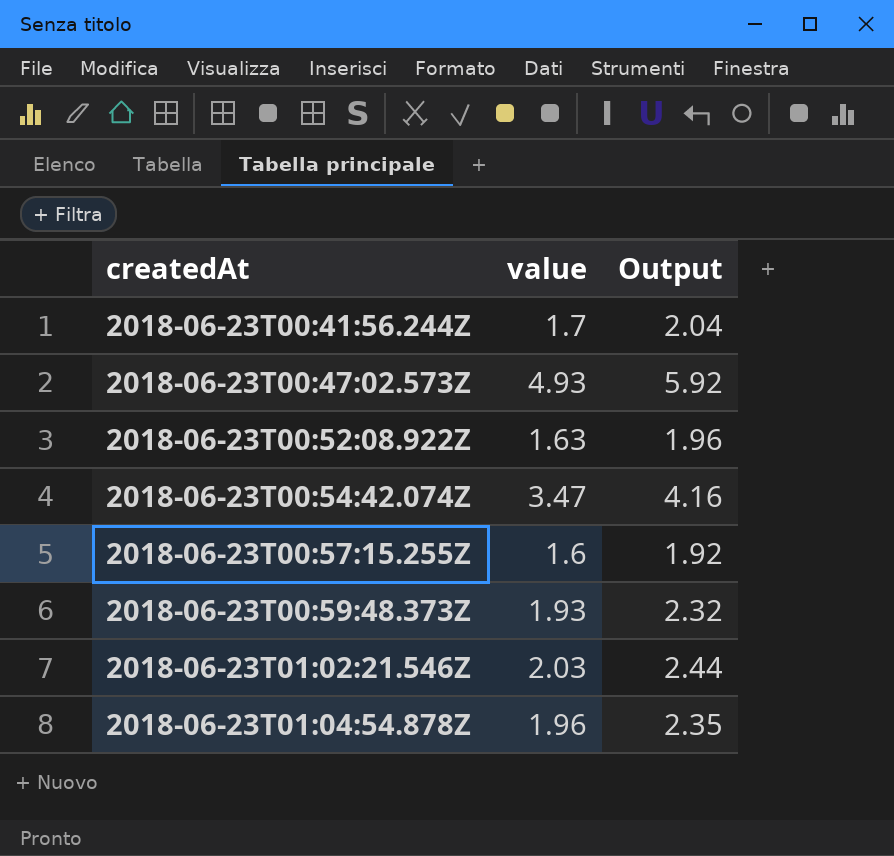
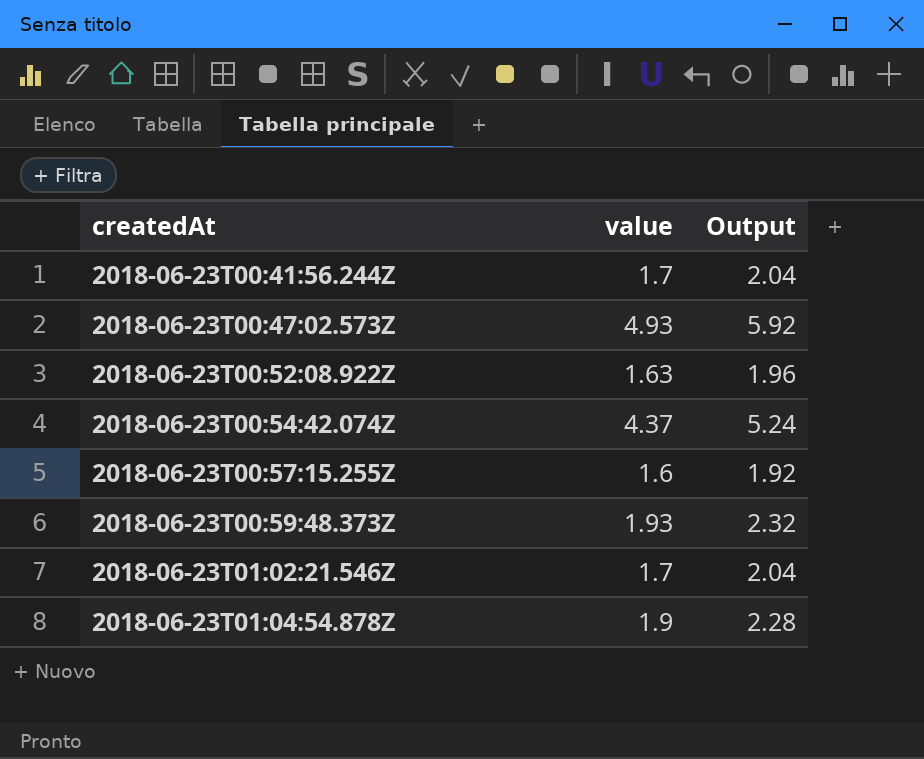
2018-06-23T00:54:42.074Z | value: 3.47 -> 4.37
2018-06-23T00:54:42.074Z | Output: 4.16 -> 5.24
2018-06-23T01:02:21.546Z | value: 2.03 -> 1.7
2018-06-23T01:02:21.546Z | Output: 2.44 -> 2.04
2018-06-23T01:04:54.878Z | value: 1.96 -> 1.9
2018-06-23T01:04:54.878Z | Output: 2.35 -> 2.28

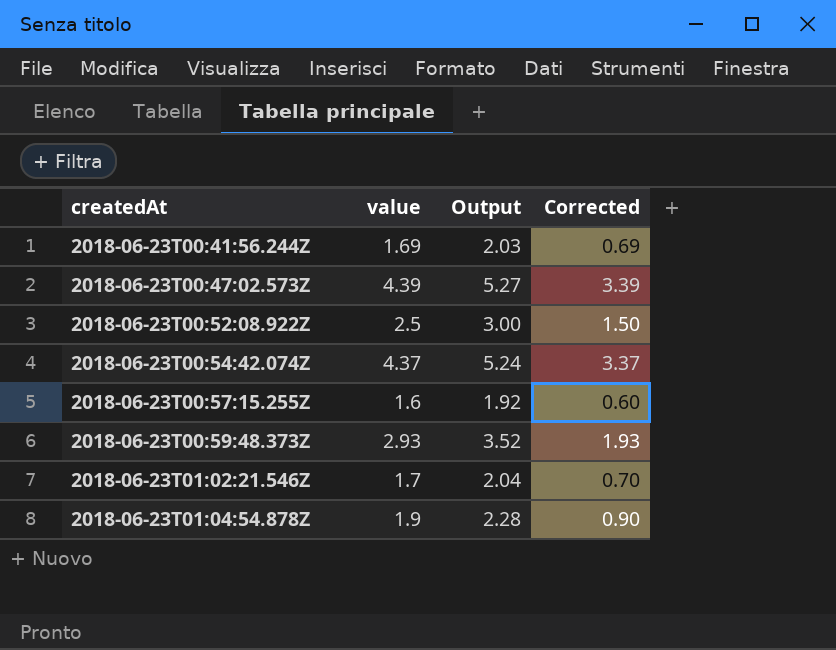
column Corrected | formula: none -> [value] - 1
2018-06-23T00:41:56.244Z | value: 1.7 -> 1.69
2018-06-23T00:41:56.244Z | Output: 2.04 -> 2.03
2018-06-23T00:47:02.573Z | value: 4.93 -> 4.39
2018-06-23T00:47:02.573Z | Output: 5.92 -> 5.27
2018-06-23T00:52:08.922Z | value: 1.63 -> 2.5
2018-06-23T00:52:08.922Z | Output: 1.96 -> 3.00
2018-06-23T00:59:48.373Z | value: 1.93 -> 2.93
2018-06-23T00:59:48.373Z | Output: 2.32 -> 3.52

